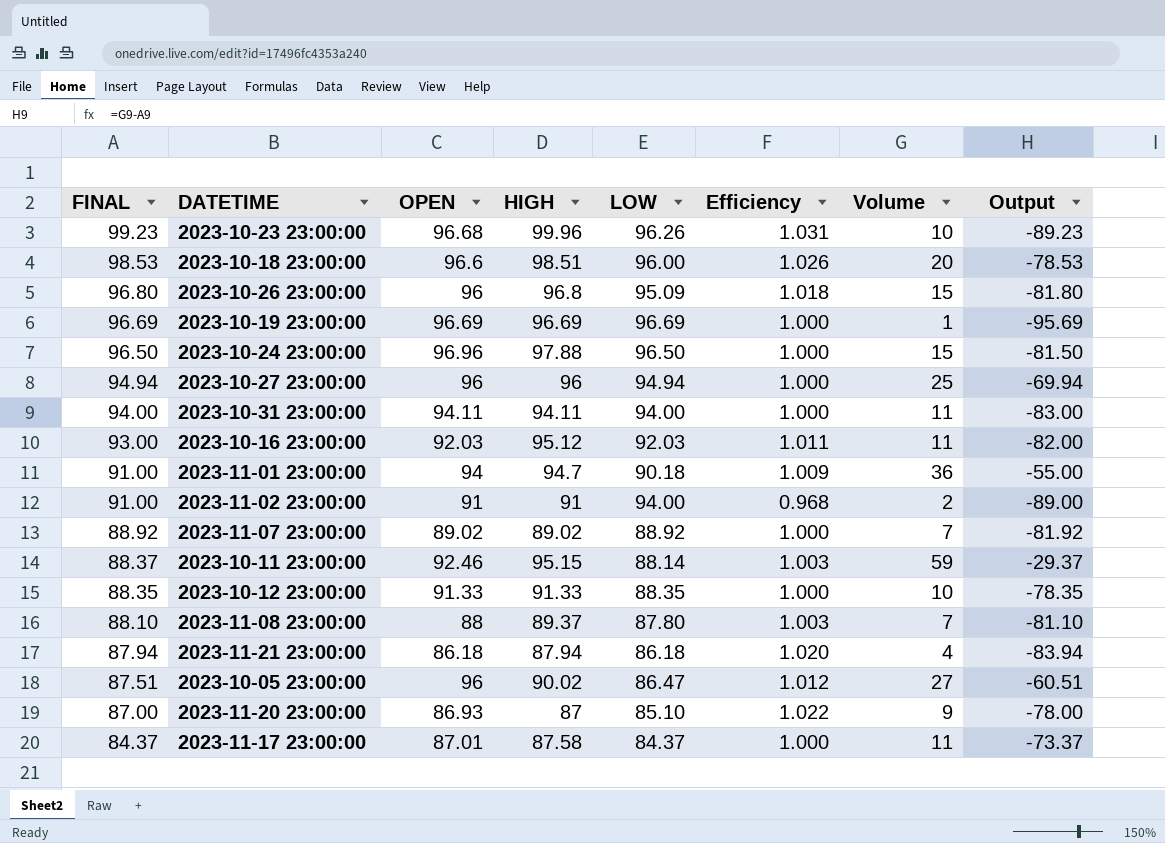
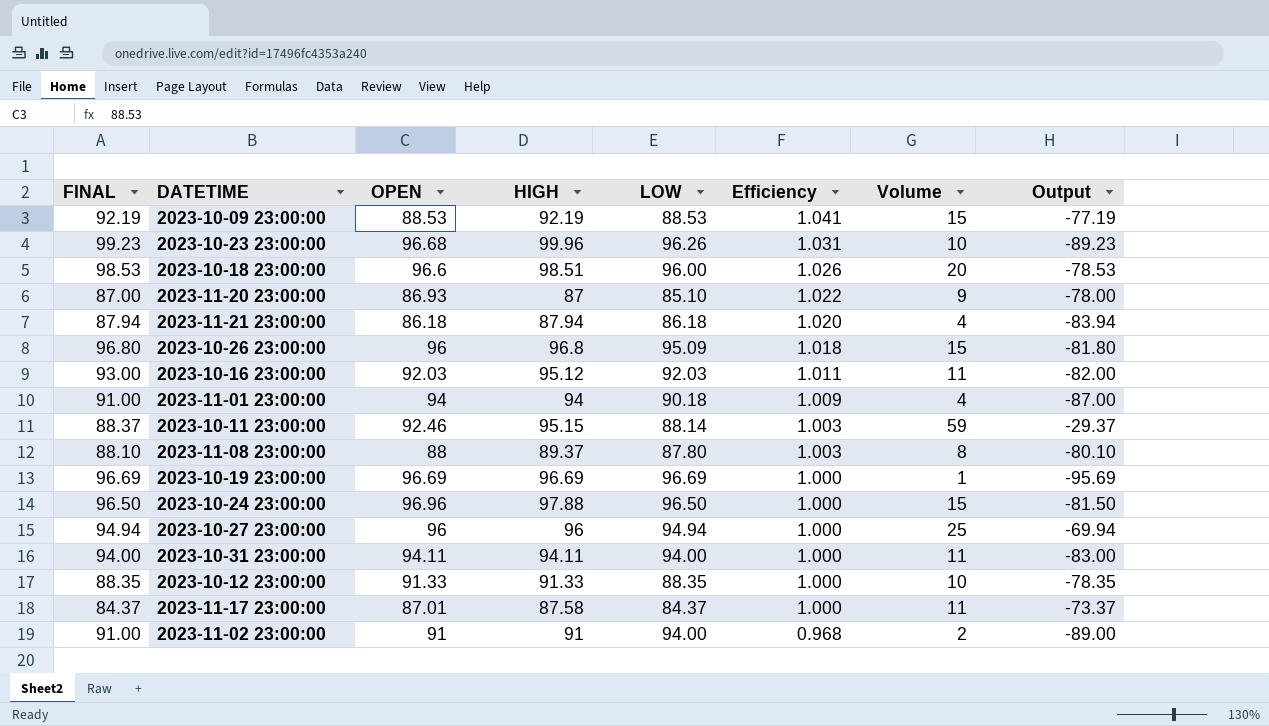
row order: FINAL descending -> Efficiency descending
row 2023-11-07 23:00:00: 88.92 | 89.02 | 89.02 | 88.92 | 1.000 | 7 | -81.92 -> none
row 2023-10-05 23:00:00: 87.51 | 96 | 90.02 | 86.47 | 1.012 | 27 | -60.51 -> none
row 2023-10-09 23:00:00: none -> 92.19 | 88.53 | 92.19 | 88.53 | 1.041 | 15 | -77.19
2023-11-01 23:00:00 | HIGH: 94.7 -> 94
2023-11-01 23:00:00 | Volume: 36 -> 4
2023-11-01 23:00:00 | Output: -55.00 -> -87.00
2023-11-08 23:00:00 | Volume: 7 -> 8
2023-11-08 23:00:00 | Output: -81.10 -> -80.10

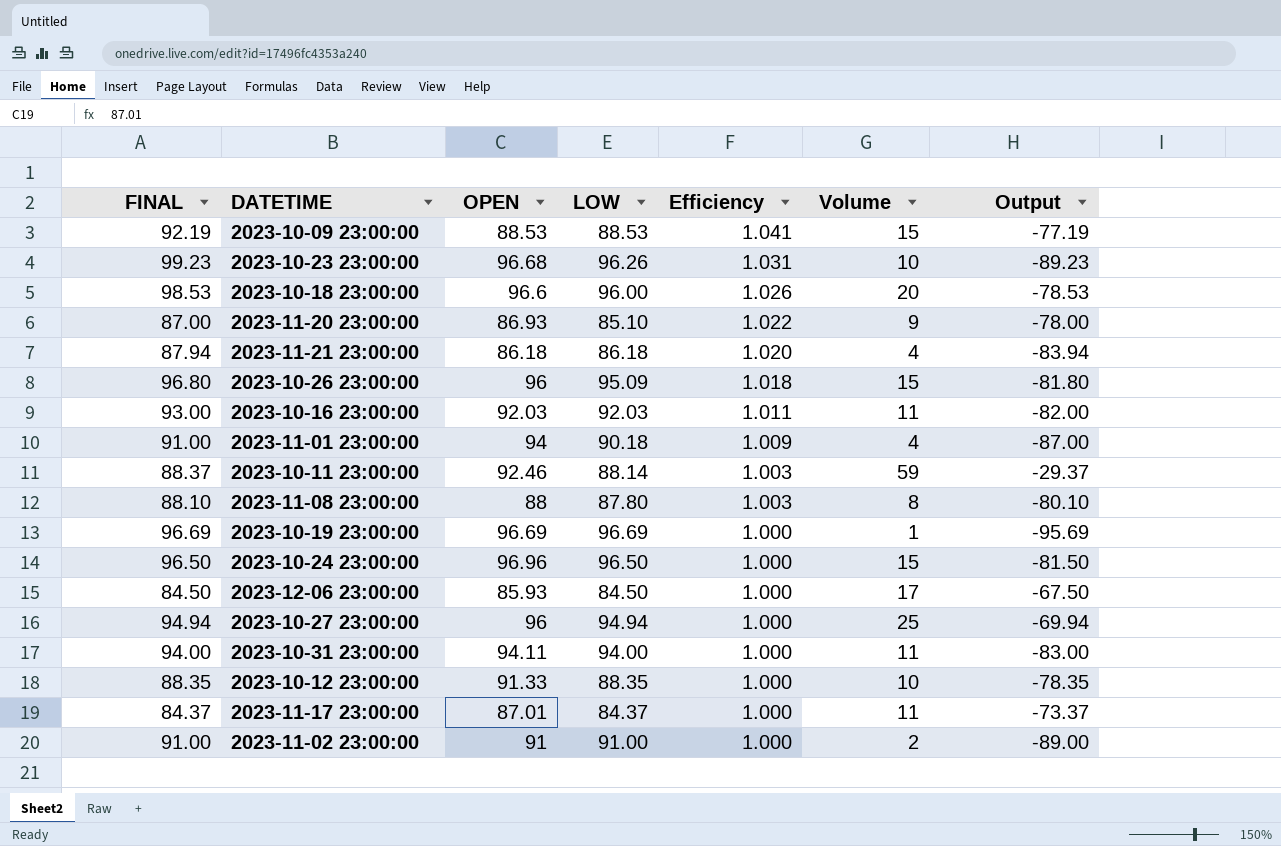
column HIGH | position: 4 -> none
row 2023-12-06 23:00:00: none -> 84.50 | 85.93 | 84.50 | 1.000 | 17 | -67.50
2023-11-02 23:00:00 | LOW: 94.00 -> 91.00
2023-11-02 23:00:00 | Efficiency: 0.968 -> 1.000

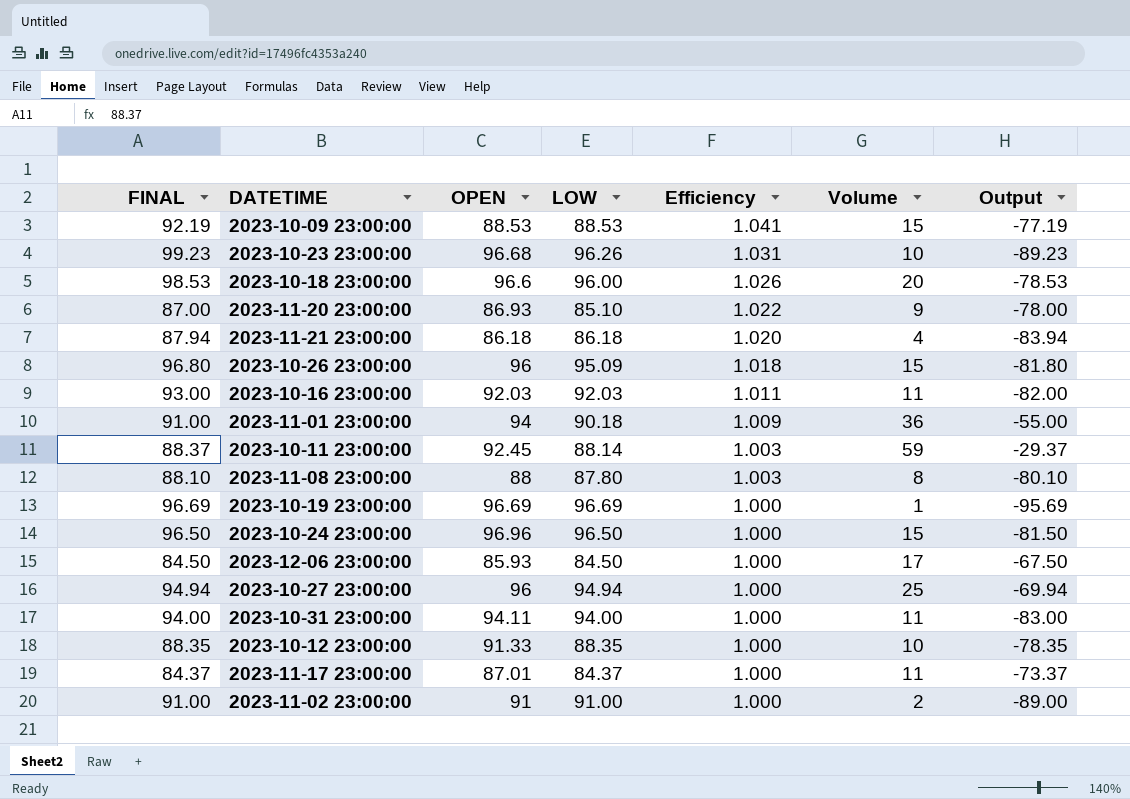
2023-11-01 23:00:00 | Volume: 4 -> 36
2023-11-01 23:00:00 | Output: -87.00 -> -55.00
2023-10-11 23:00:00 | OPEN: 92.46 -> 92.45

